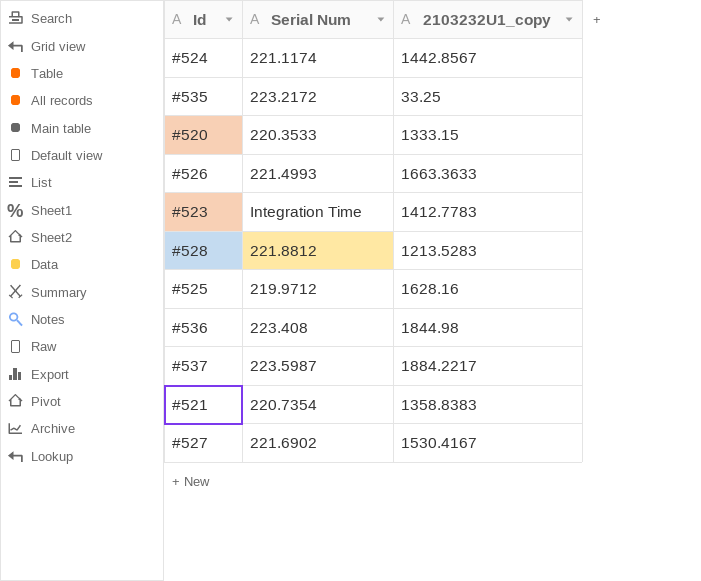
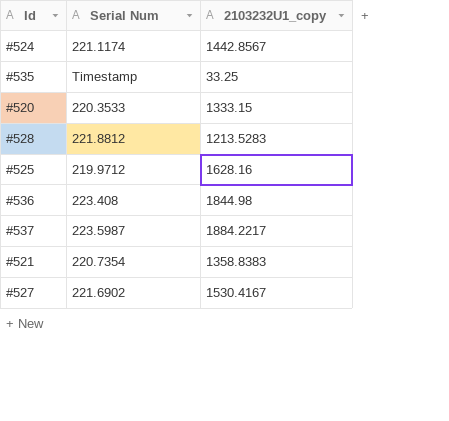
row #526: 221.4993 | 1663.3633 -> none
row #523: Integration Time | 1412.7783 -> none
#535 | Serial Num: 223.2172 -> Timestamp

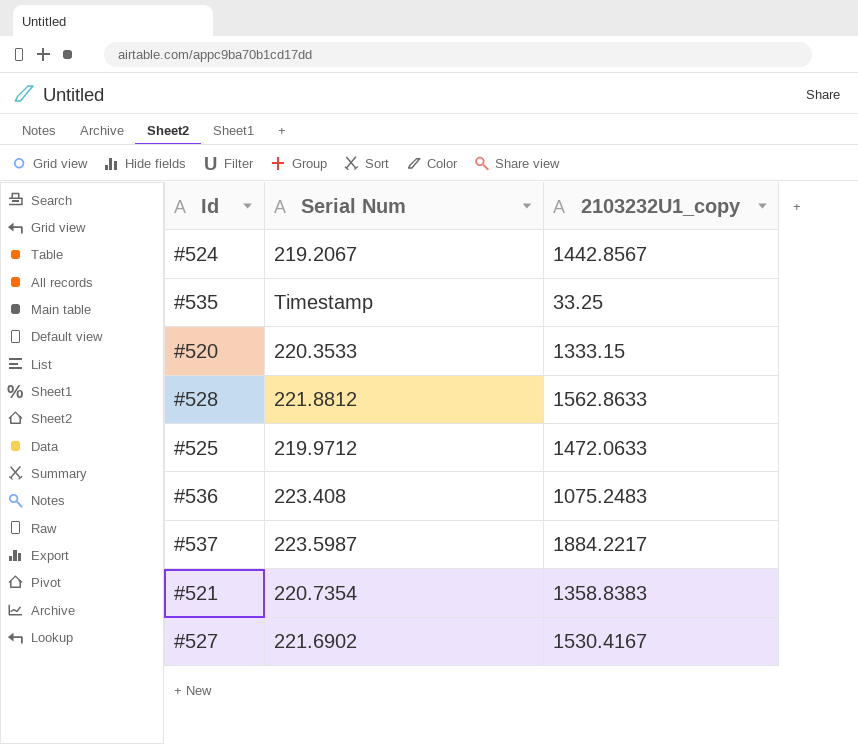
#524 | Serial Num: 221.1174 -> 219.2067
#528 | 2103232U1_copy: 1213.5283 -> 1562.8633
#525 | 2103232U1_copy: 1628.16 -> 1472.0633
#536 | 2103232U1_copy: 1844.98 -> 1075.2483

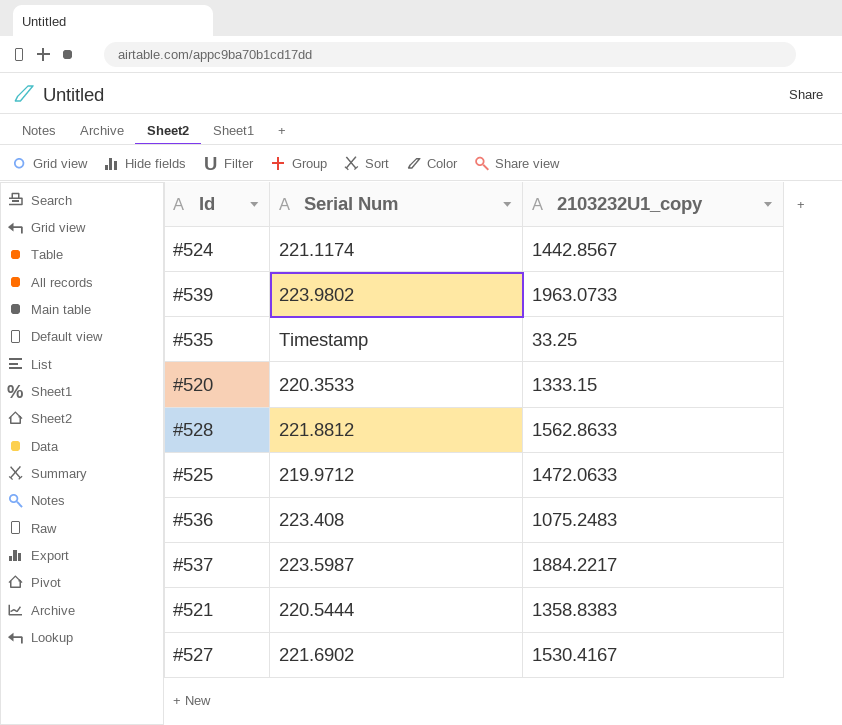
#524 | Serial Num: 219.2067 -> 221.1174
row #539: none -> 223.9802 | 1963.0733
#521 | Serial Num: 220.7354 -> 220.5444

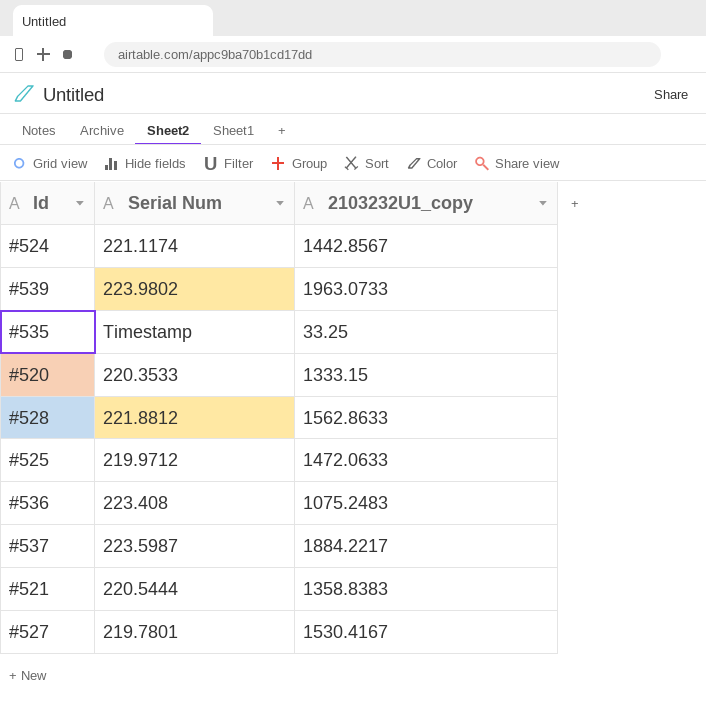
#527 | Serial Num: 221.6902 -> 219.7801

